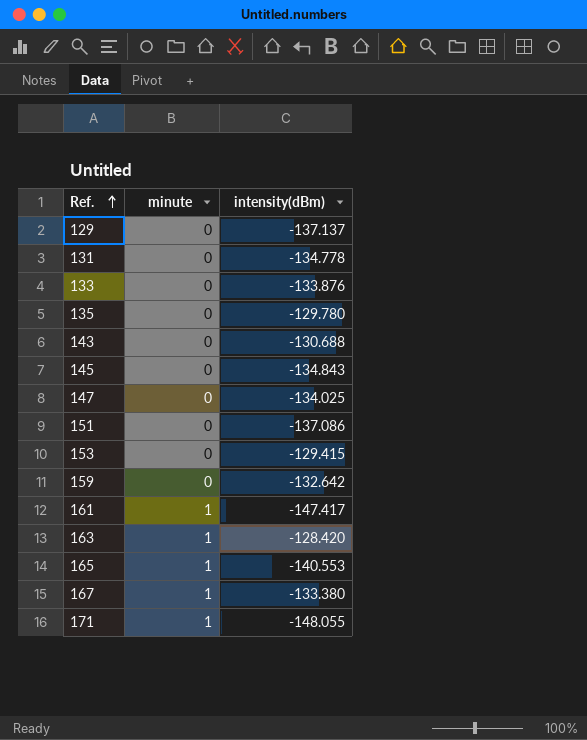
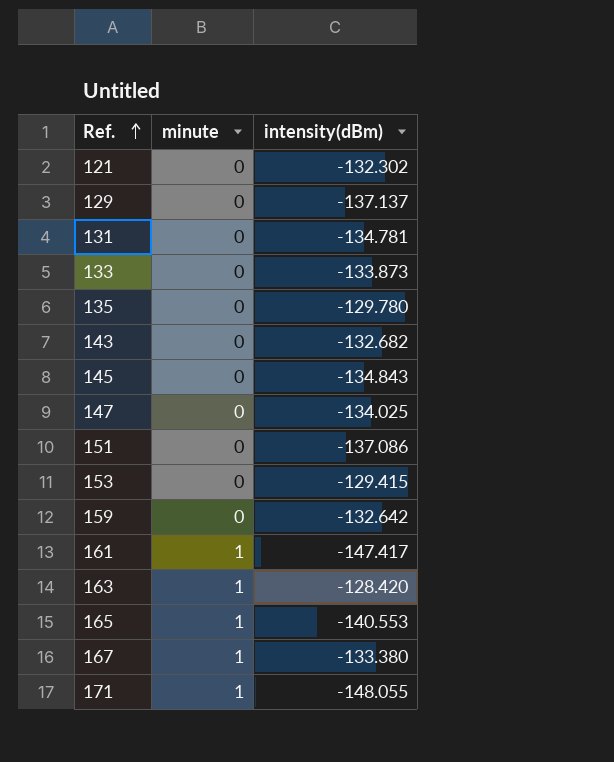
row 121: none -> 0 | -132.302
131 | intensity(dBm): -134.778 -> -134.781
133 | intensity(dBm): -133.876 -> -133.873
143 | intensity(dBm): -130.688 -> -132.682

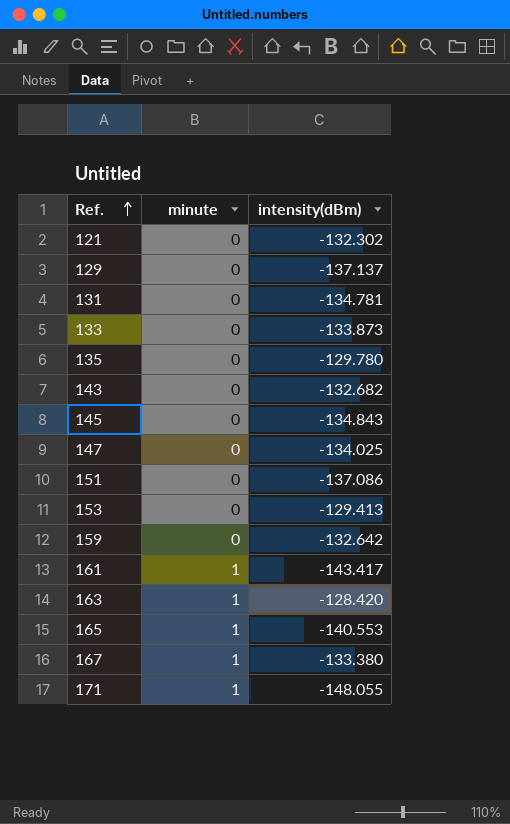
153 | intensity(dBm): -129.415 -> -129.413
161 | intensity(dBm): -147.417 -> -143.417

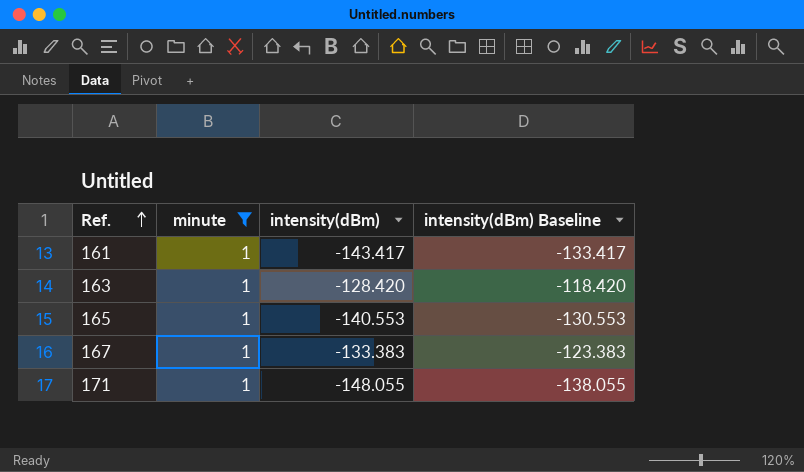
filter: none -> minute = 1
column intensity(dBm) Baseline | formula: none -> [intensity(dBm)] + 10
167 | intensity(dBm): -133.380 -> -133.383

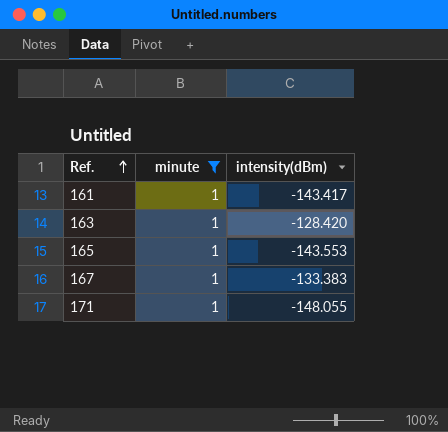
column intensity(dBm) Baseline | formula: [intensity(dBm)] + 10 -> none
165 | intensity(dBm): -140.553 -> -143.553

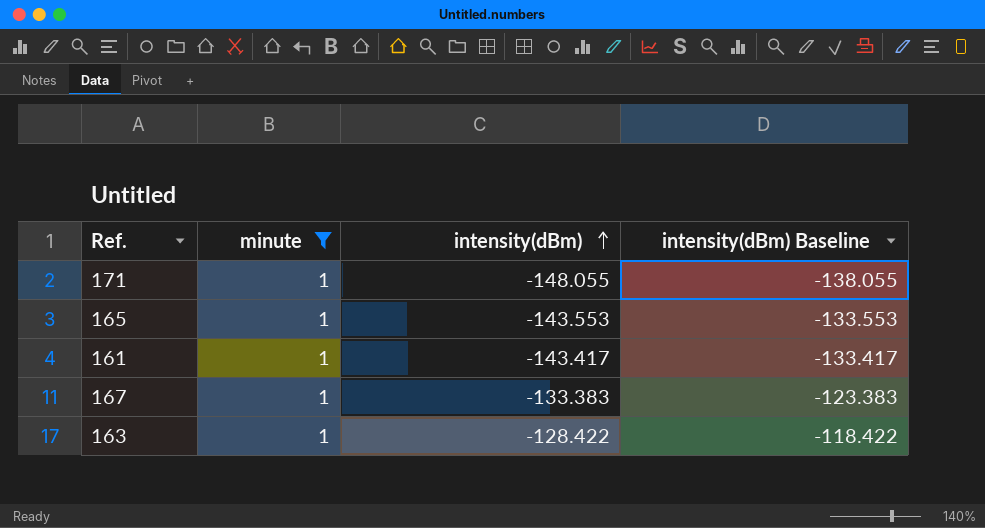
row order: Ref. ascending -> intensity(dBm) ascending
column intensity(dBm) Baseline | formula: none -> [intensity(dBm)] + 10
163 | intensity(dBm): -128.420 -> -128.422

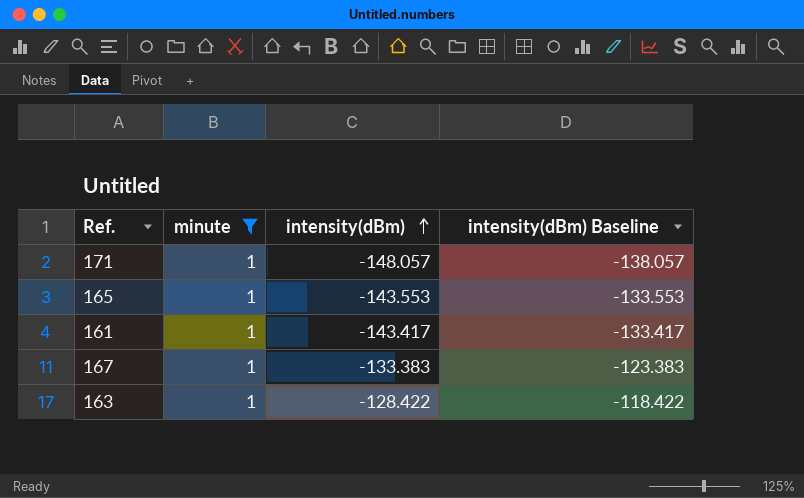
171 | intensity(dBm): -148.055 -> -148.057
171 | intensity(dBm) Baseline: -138.055 -> -138.057

